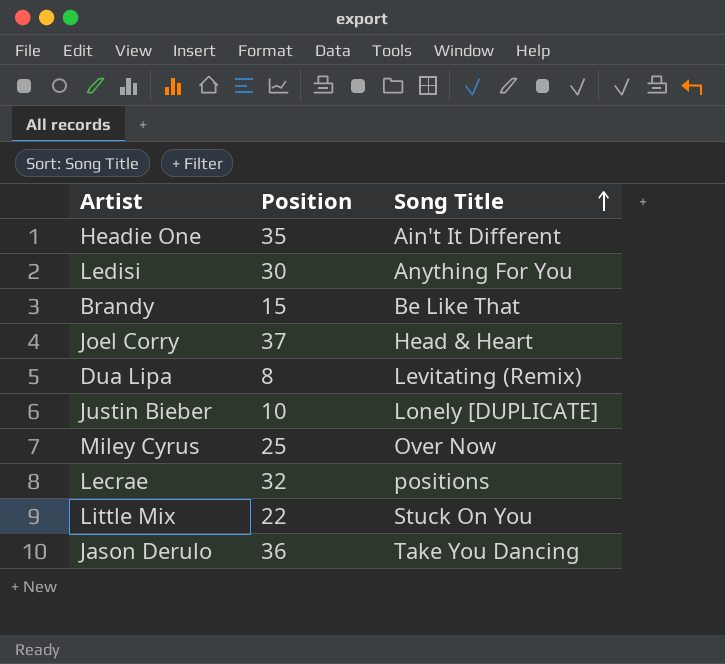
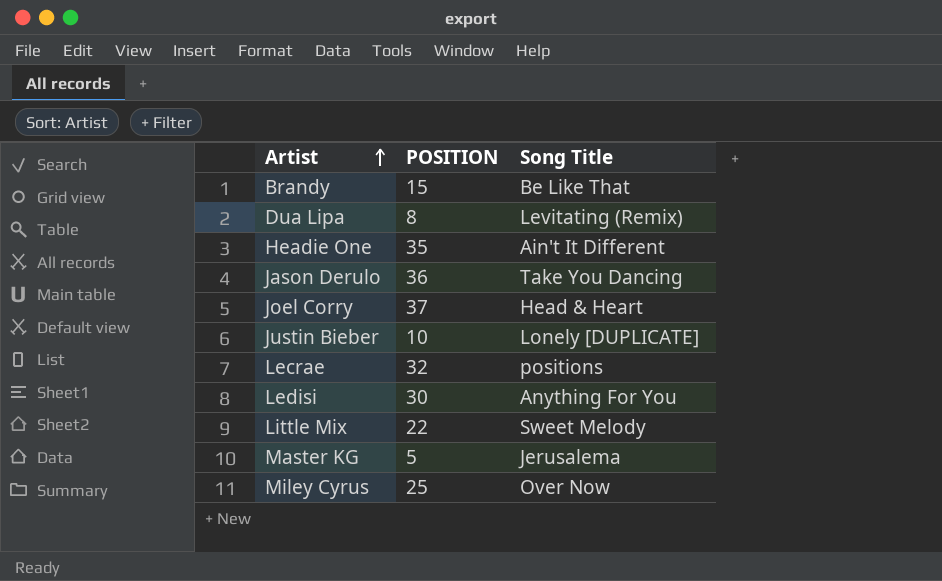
row order: Song Title ascending -> Artist ascending
column name: Position -> POSITION
Little Mix | Song Title: Stuck On You -> Sweet Melody
row Master KG: none -> 5 | Jerusalema

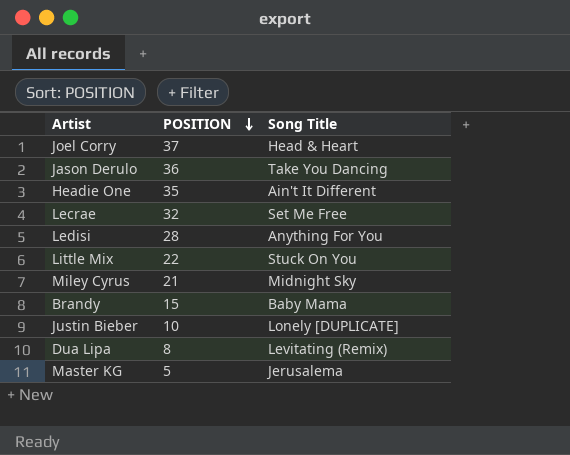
row order: Artist ascending -> POSITION descending
Lecrae | Song Title: positions -> Set Me Free
Ledisi | POSITION: 30 -> 28
Little Mix | Song Title: Sweet Melody -> Stuck On You
Miley Cyrus | POSITION: 25 -> 21
Miley Cyrus | Song Title: Over Now -> Midnight Sky
Brandy | Song Title: Be Like That -> Baby Mama

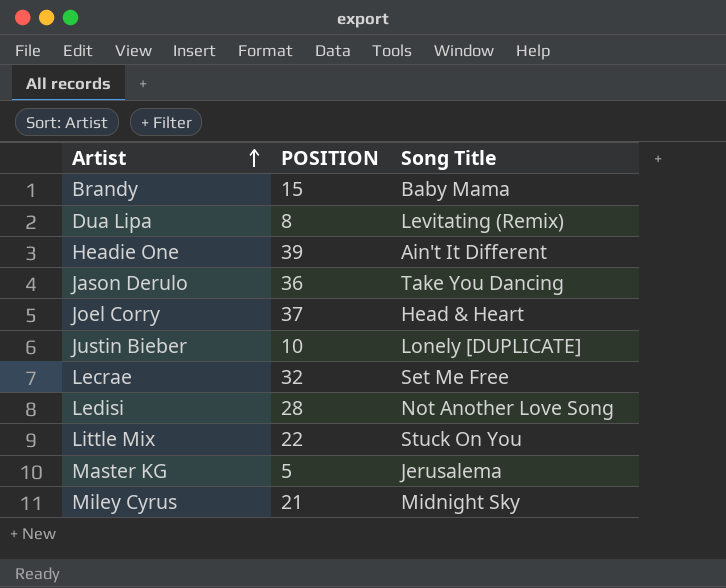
row order: POSITION descending -> Artist ascending
Headie One | POSITION: 35 -> 39
Ledisi | Song Title: Anything For You -> Not Another Love Song

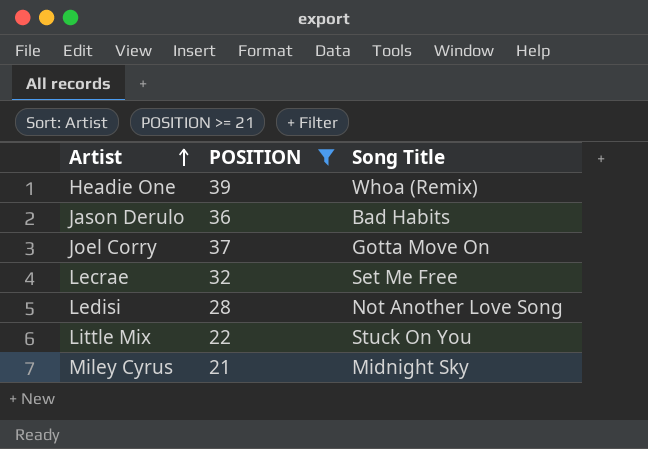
filter: none -> POSITION >= 21
Headie One | Song Title: Ain't It Different -> Whoa (Remix)
Jason Derulo | Song Title: Take You Dancing -> Bad Habits
Joel Corry | Song Title: Head & Heart -> Gotta Move On

